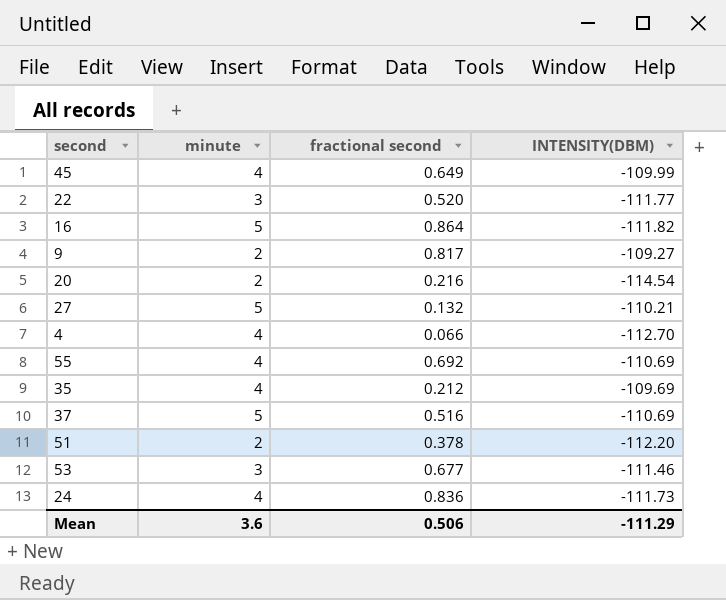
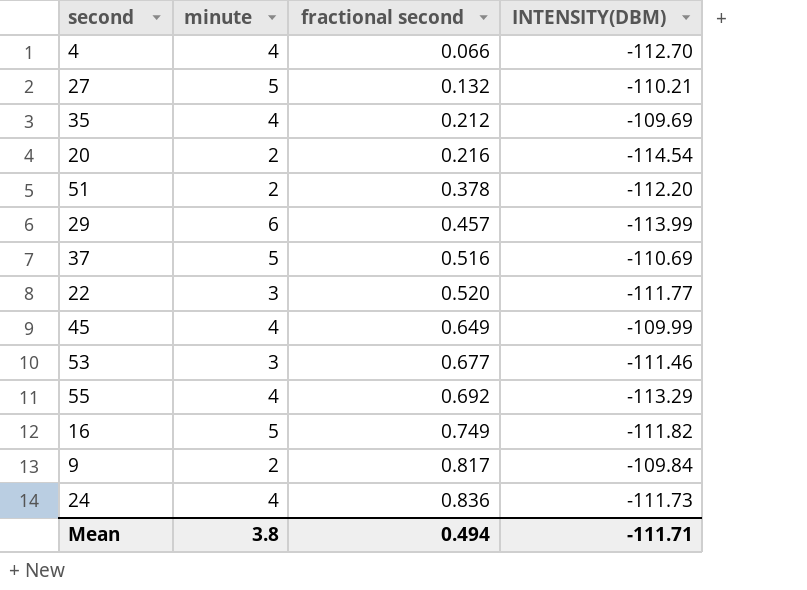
row order: none -> fractional second ascending
row 29: none -> 6 | 0.457 | -113.99
55 | INTENSITY(DBM): -110.69 -> -113.29
16 | fractional second: 0.864 -> 0.749
9 | INTENSITY(DBM): -109.27 -> -109.84
Mean | minute: 3.6 -> 3.8
Mean | fractional second: 0.506 -> 0.494
Mean | INTENSITY(DBM): -111.29 -> -111.71

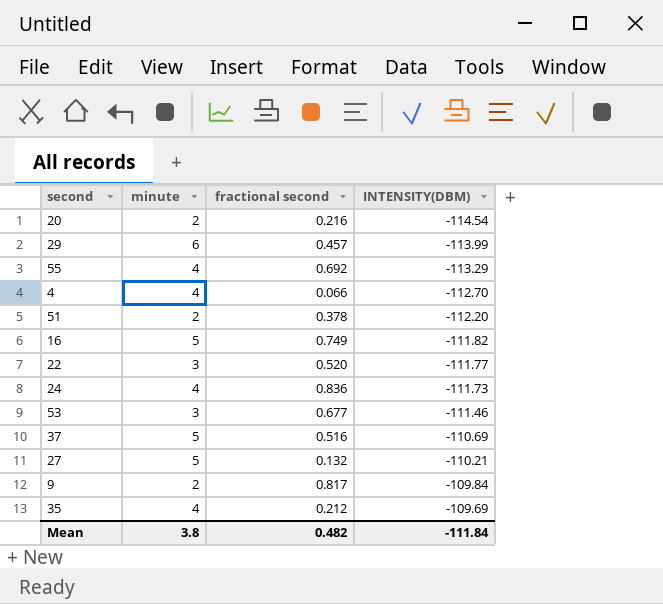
row order: fractional second ascending -> INTENSITY(DBM) ascending
row 45: 4 | 0.649 | -109.99 -> none
Mean | fractional second: 0.494 -> 0.482
Mean | INTENSITY(DBM): -111.71 -> -111.84

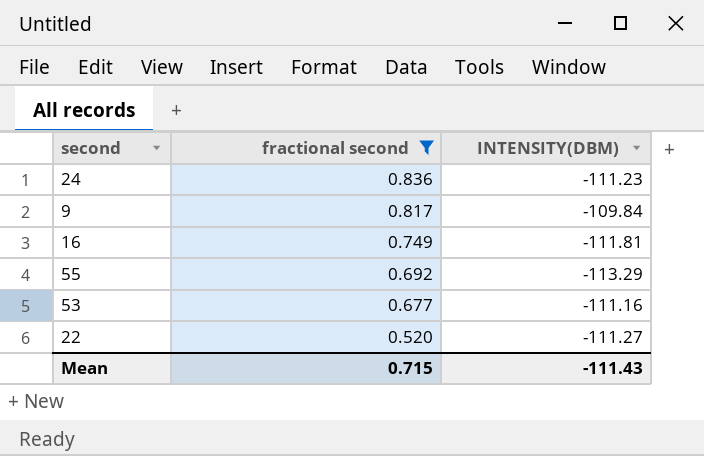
filter: none -> fractional second >= 0.520
row order: INTENSITY(DBM) ascending -> fractional second descending
column minute | position: 2 -> none
24 | INTENSITY(DBM): -111.73 -> -111.23
16 | INTENSITY(DBM): -111.82 -> -111.81
53 | INTENSITY(DBM): -111.46 -> -111.16
22 | INTENSITY(DBM): -111.77 -> -111.27
Mean | fractional second: 0.482 -> 0.715
Mean | INTENSITY(DBM): -111.84 -> -111.43

